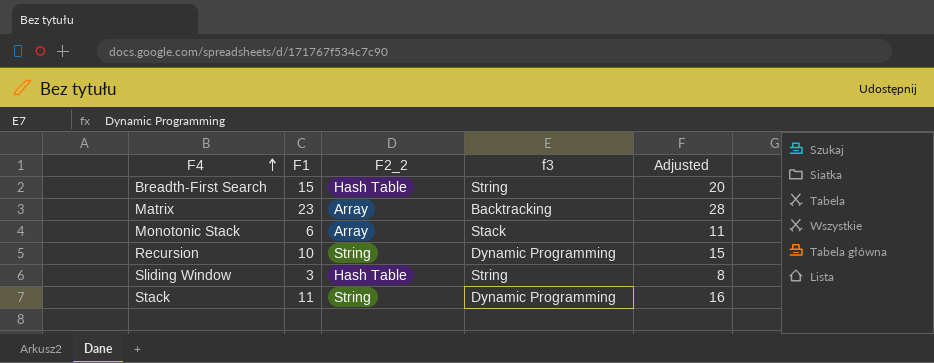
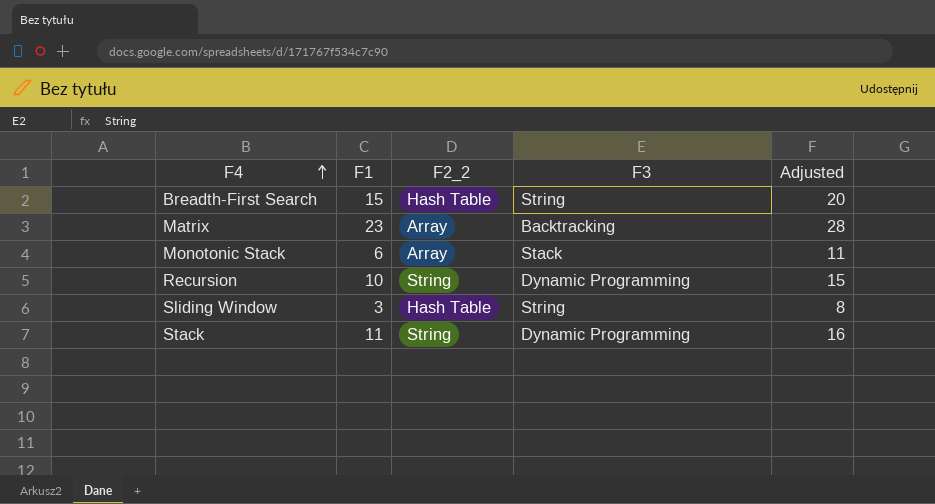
column name: f3 -> F3

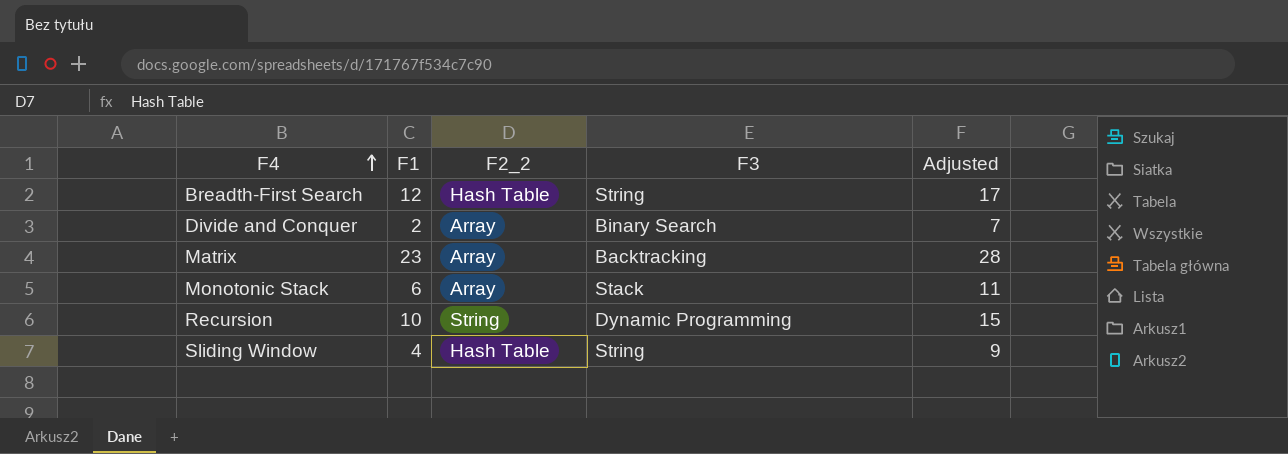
row Stack: 11 | String | Dynamic Programming | 16 -> none
Breadth-First Search | F1: 15 -> 12
Breadth-First Search | Adjusted: 20 -> 17
row Divide and Conquer: none -> 2 | Array | Binary Search | 7
Sliding Window | F1: 3 -> 4
Sliding Window | Adjusted: 8 -> 9

